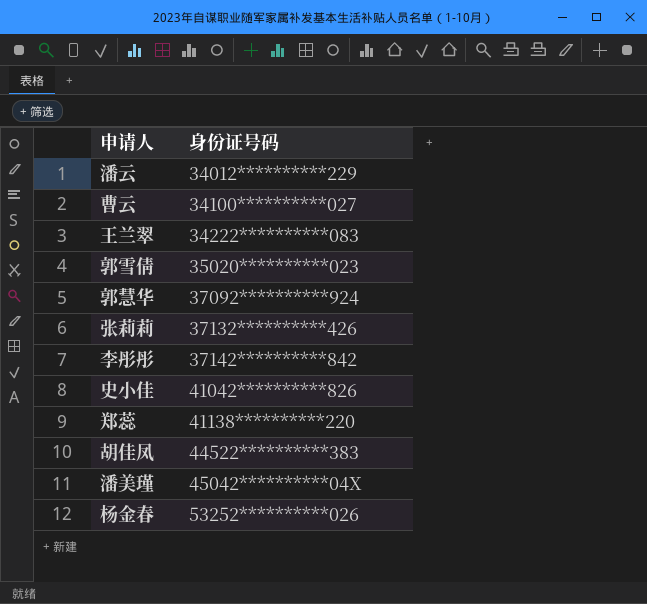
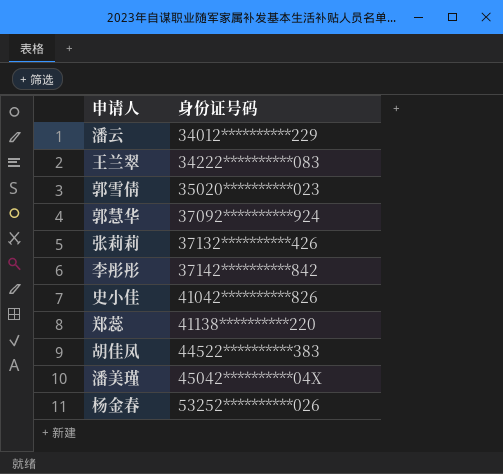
row 曹云: 34100**********027 -> none

